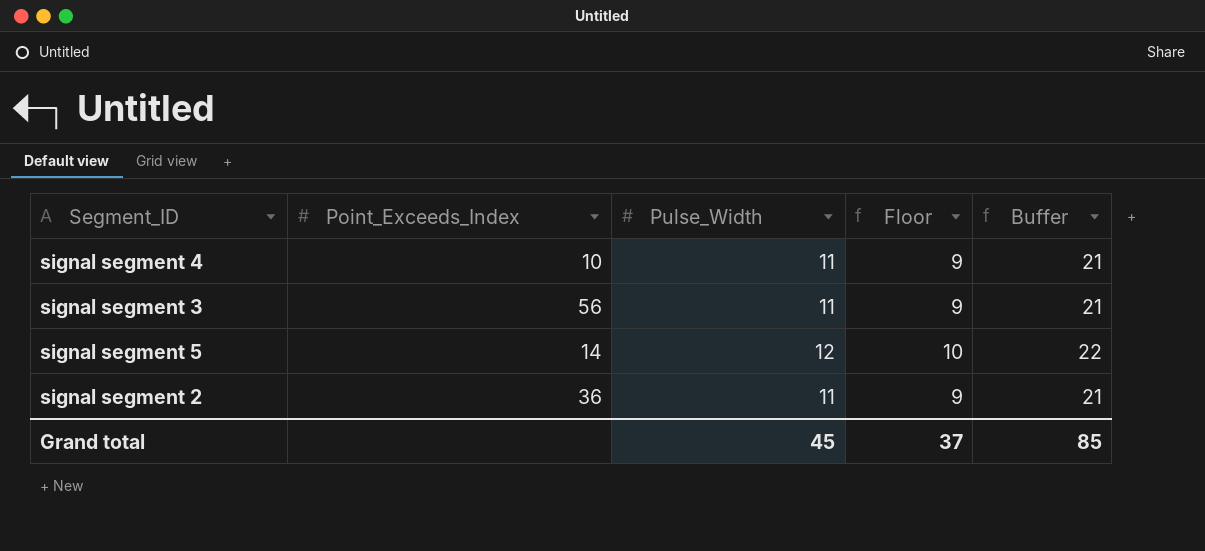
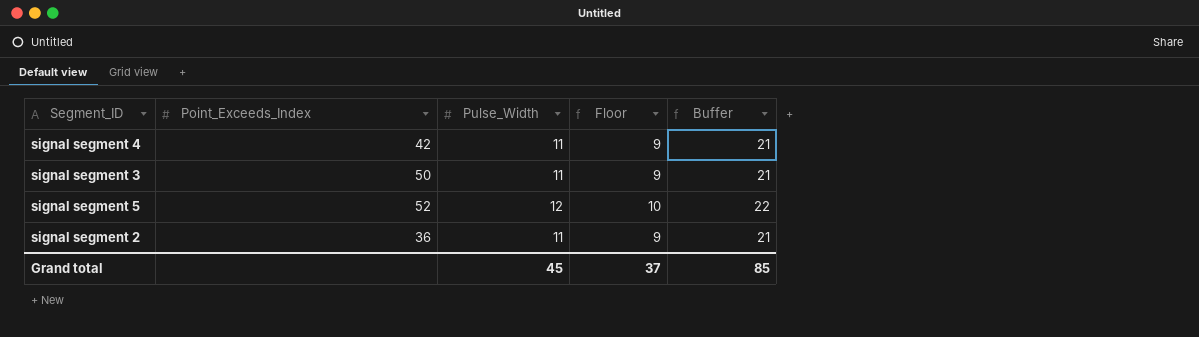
signal segment 4 | Point_Exceeds_Index: 10 -> 42
signal segment 3 | Point_Exceeds_Index: 56 -> 50
signal segment 5 | Point_Exceeds_Index: 14 -> 52

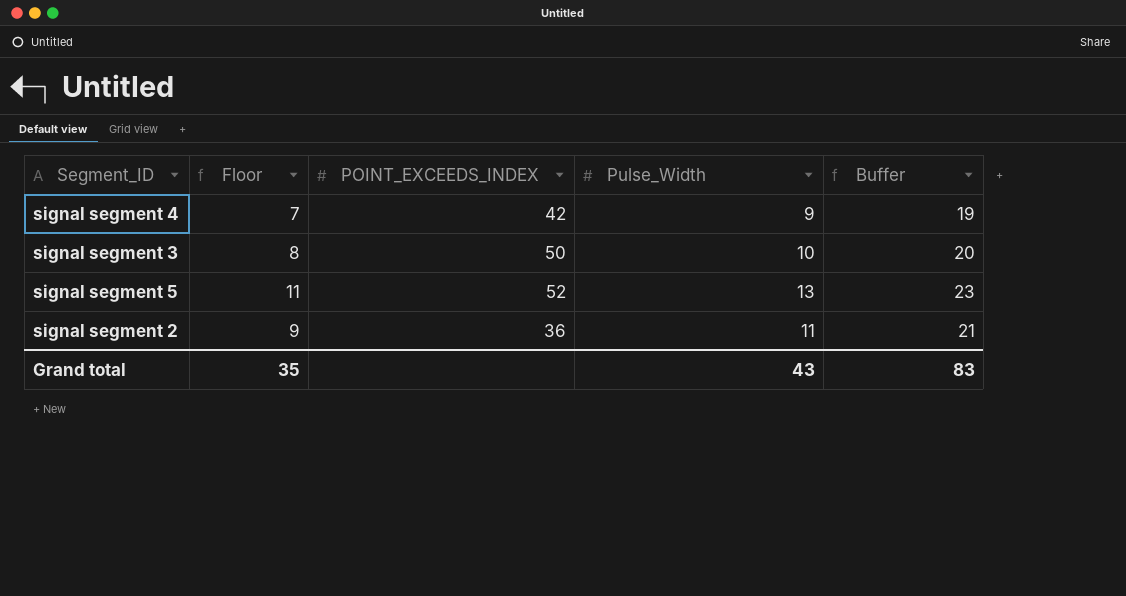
column Floor | position: 4 -> 2
column name: Point_Exceeds_Index -> POINT_EXCEEDS_INDEX
signal segment 4 | Floor: 9 -> 7
signal segment 4 | Pulse_Width: 11 -> 9
signal segment 4 | Buffer: 21 -> 19
signal segment 3 | Floor: 9 -> 8
signal segment 3 | Pulse_Width: 11 -> 10
signal segment 3 | Buffer: 21 -> 20
signal segment 5 | Floor: 10 -> 11
signal segment 5 | Pulse_Width: 12 -> 13
signal segment 5 | Buffer: 22 -> 23
Grand total | Floor: 37 -> 35
Grand total | Pulse_Width: 45 -> 43
Grand total | Buffer: 85 -> 83

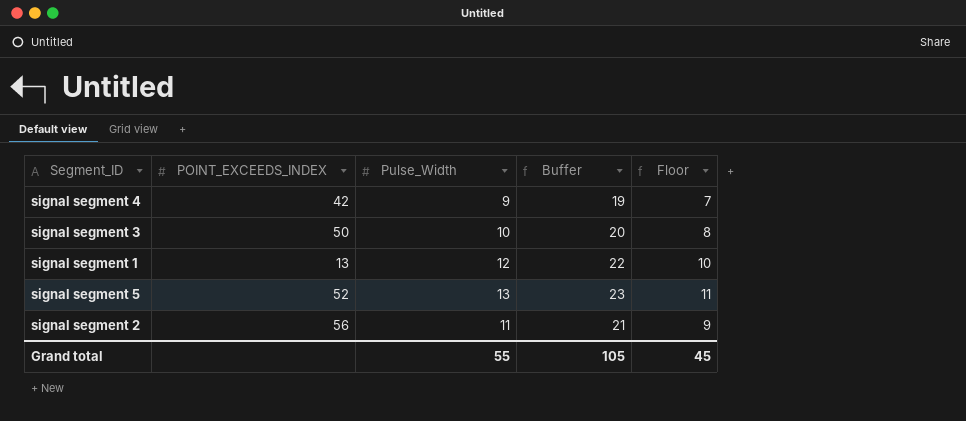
column Floor | position: 2 -> 5
row signal segment 1: none -> 13 | 12 | 22 | 10
signal segment 2 | POINT_EXCEEDS_INDEX: 36 -> 56
Grand total | Pulse_Width: 43 -> 55
Grand total | Buffer: 83 -> 105
Grand total | Floor: 35 -> 45

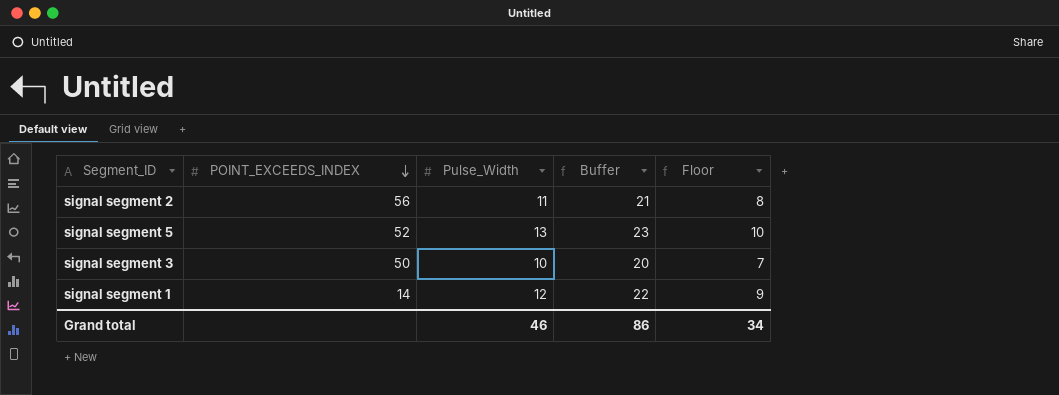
row order: none -> POINT_EXCEEDS_INDEX descending
column Floor | formula: [Pulse_Width] - 2 -> [Pulse_Width] - 3
row signal segment 4: 42 | 9 | 19 | 7 -> none
signal segment 1 | POINT_EXCEEDS_INDEX: 13 -> 14
Grand total | Pulse_Width: 55 -> 46
Grand total | Buffer: 105 -> 86
Grand total | Floor: 45 -> 34

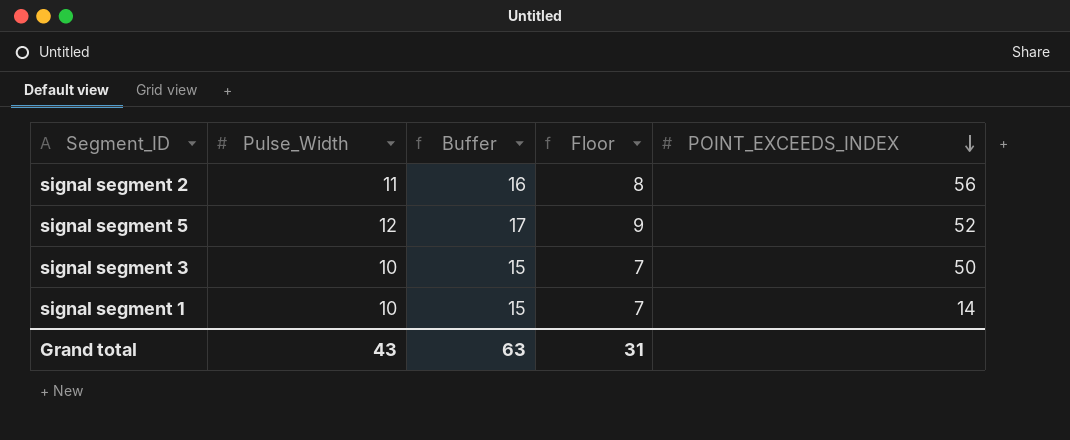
column Buffer | formula: [Pulse_Width] + 10 -> [Pulse_Width] + 5
column POINT_EXCEEDS_INDEX | position: 2 -> 5
signal segment 5 | Pulse_Width: 13 -> 12
signal segment 5 | Floor: 10 -> 9
signal segment 1 | Pulse_Width: 12 -> 10
signal segment 1 | Floor: 9 -> 7
Grand total | Pulse_Width: 46 -> 43
Grand total | Buffer: 86 -> 63
Grand total | Floor: 34 -> 31

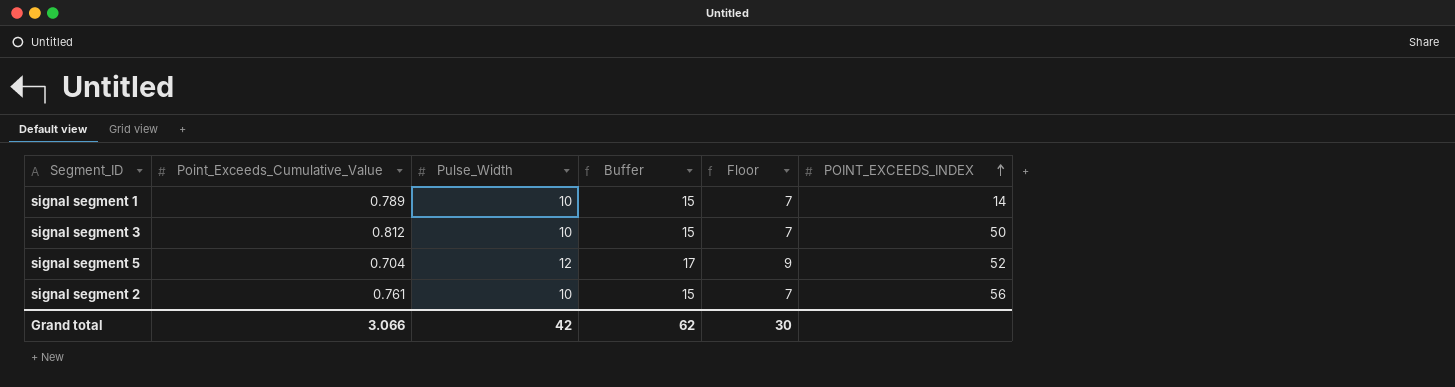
row order: POINT_EXCEEDS_INDEX descending -> POINT_EXCEEDS_INDEX ascending
column Point_Exceeds_Cumulative_Value | position: none -> 2
signal segment 2 | Pulse_Width: 11 -> 10
signal segment 2 | Buffer: 16 -> 15
signal segment 2 | Floor: 8 -> 7
Grand total | Pulse_Width: 43 -> 42
Grand total | Buffer: 63 -> 62
Grand total | Floor: 31 -> 30

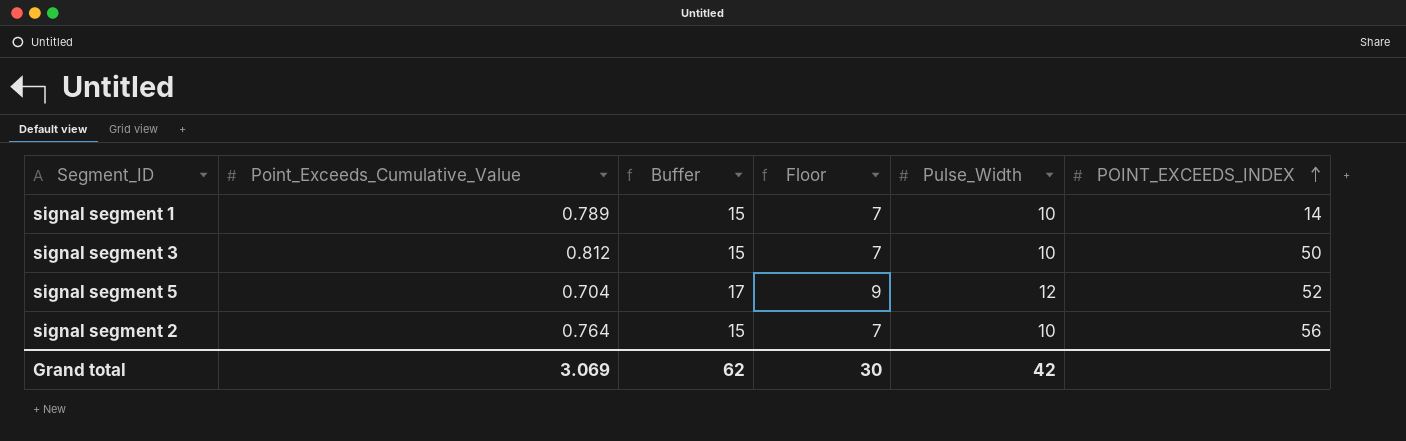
column Pulse_Width | position: 3 -> 5
signal segment 2 | Point_Exceeds_Cumulative_Value: 0.761 -> 0.764
Grand total | Point_Exceeds_Cumulative_Value: 3.066 -> 3.069

